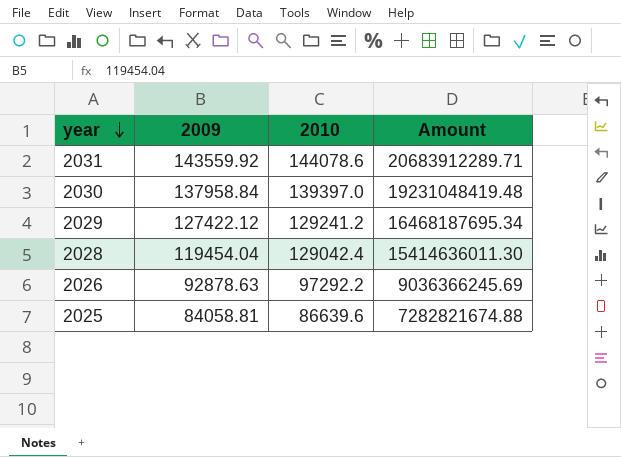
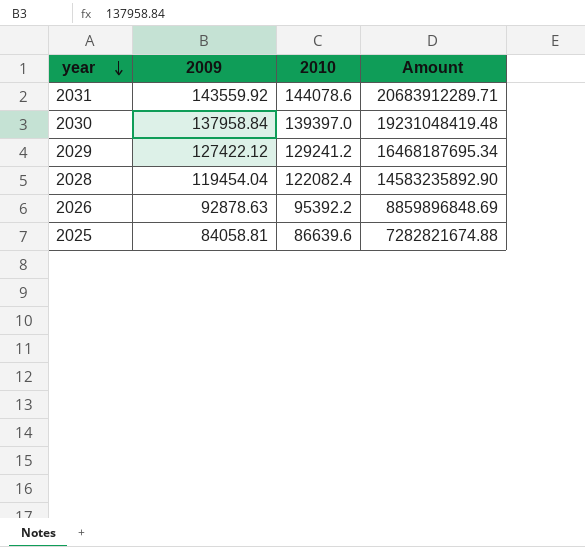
2028 | 2010: 129042.4 -> 122082.4
2028 | Amount: 15414636011.30 -> 14583235892.90
2026 | 2010: 97292.2 -> 95392.2
2026 | Amount: 9036366245.69 -> 8859896848.69

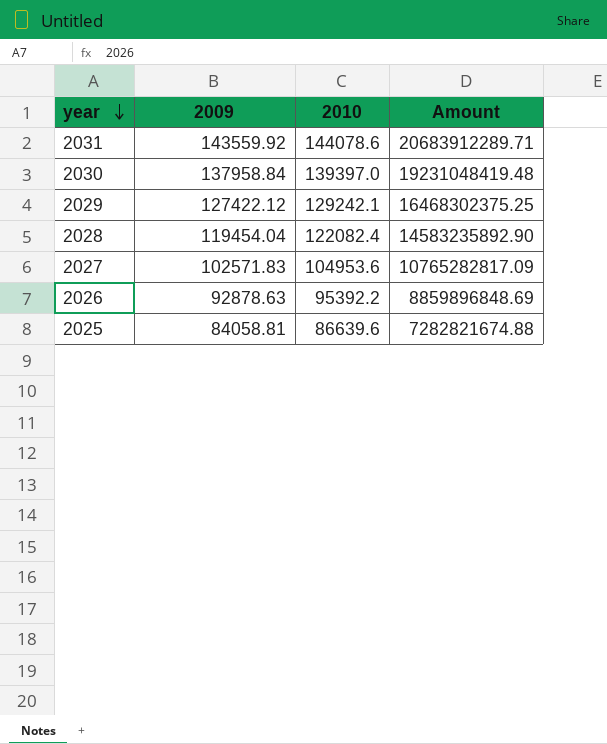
2029 | 2010: 129241.2 -> 129242.1
2029 | Amount: 16468187695.34 -> 16468302375.25
row 2027: none -> 102571.83 | 104953.6 | 10765282817.09

